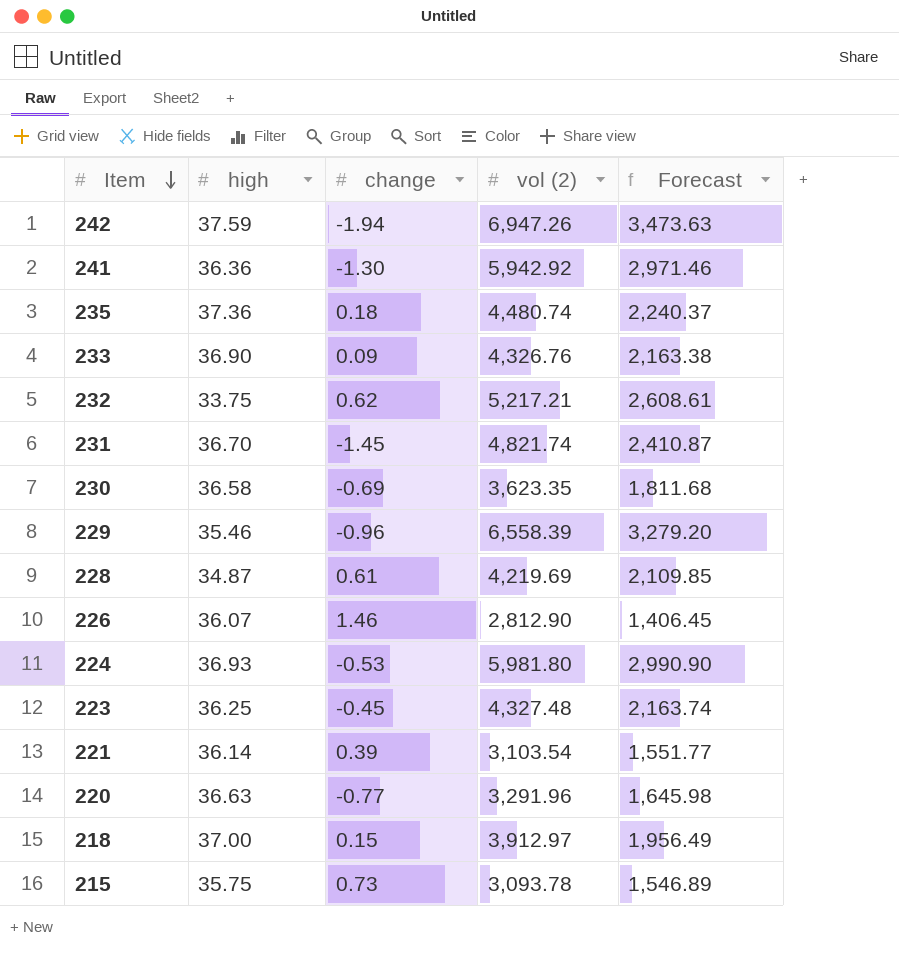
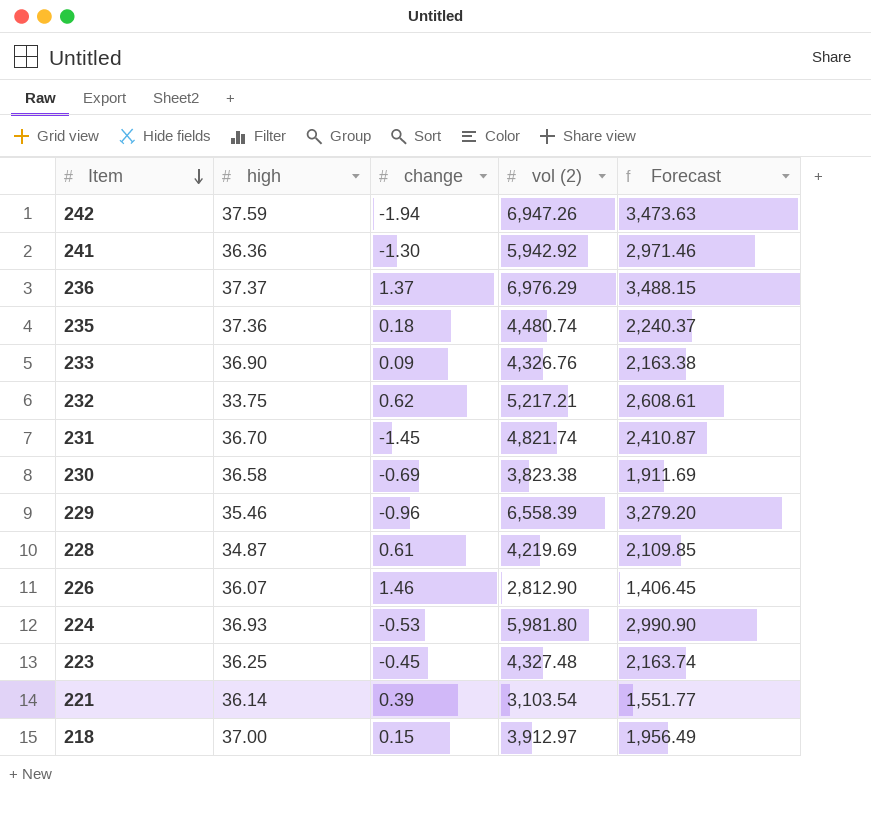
row 220: 36.63 | -0.77 | 3,291.96 | 1,645.98 -> none
row 215: 35.75 | 0.73 | 3,093.78 | 1,546.89 -> none
row 236: none -> 37.37 | 1.37 | 6,976.29 | 3,488.15
230 | vol (2): 3,623.35 -> 3,823.38
230 | Forecast: 1,811.68 -> 1,911.69

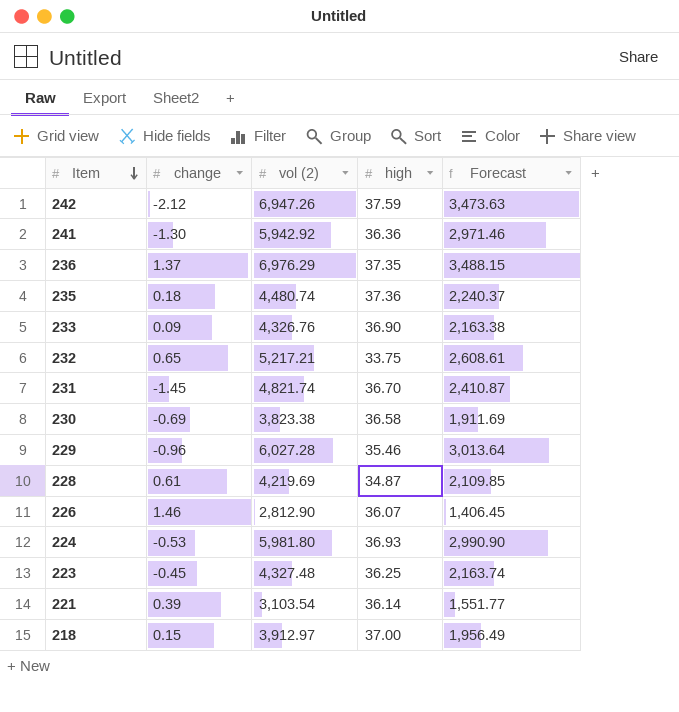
column high | position: 2 -> 4
242 | change: -1.94 -> -2.12
236 | high: 37.37 -> 37.35
232 | change: 0.62 -> 0.65
229 | vol (2): 6,558.39 -> 6,027.28
229 | Forecast: 3,279.20 -> 3,013.64

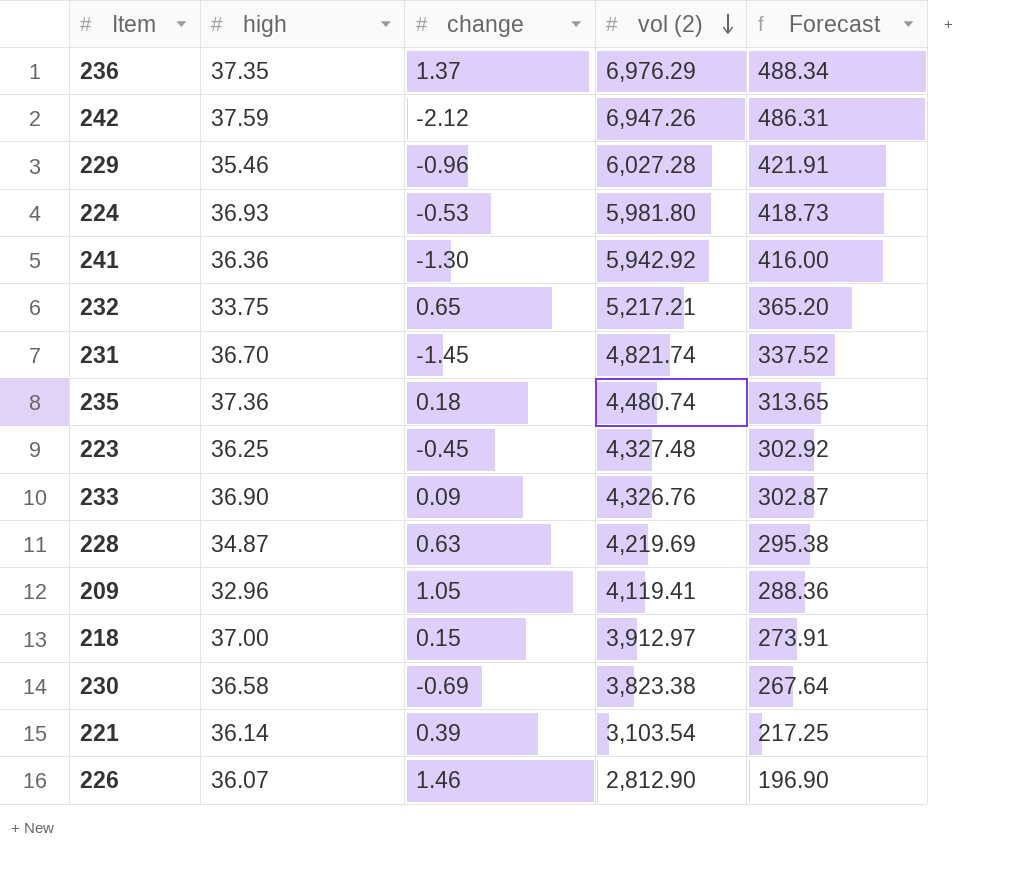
row order: Item descending -> vol (2) descending
column high | position: 4 -> 2
column Forecast | formula: [vol (2)] * 0.5 -> [vol (2)] * 0.07
228 | change: 0.61 -> 0.63
row 209: none -> 32.96 | 1.05 | 4,119.41 | 288.36

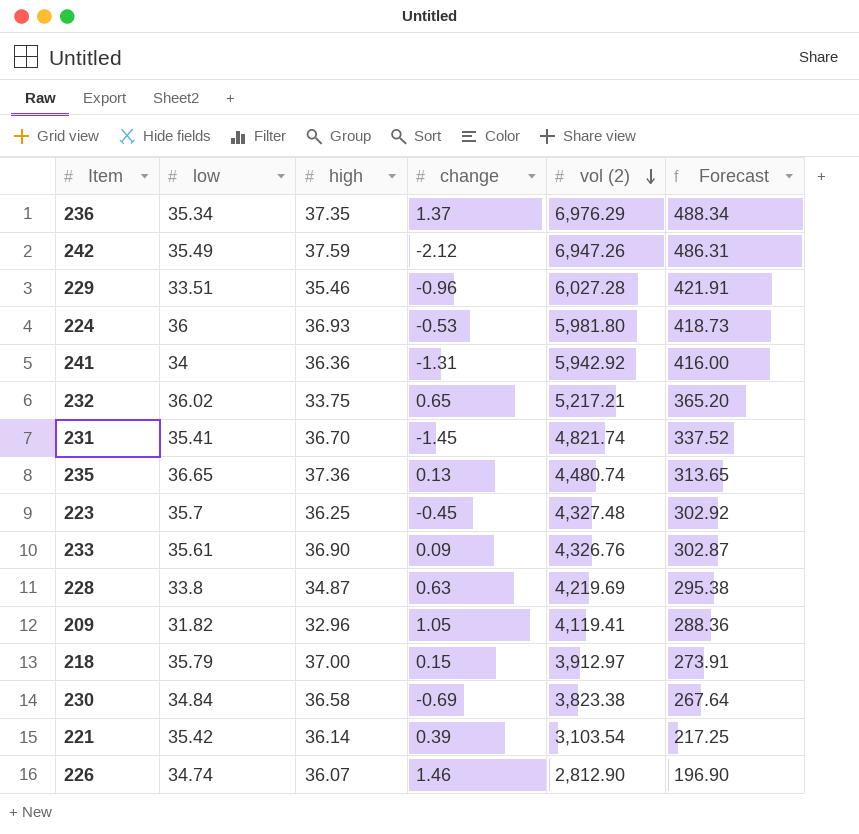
column low | position: none -> 2
241 | change: -1.30 -> -1.31
235 | change: 0.18 -> 0.13

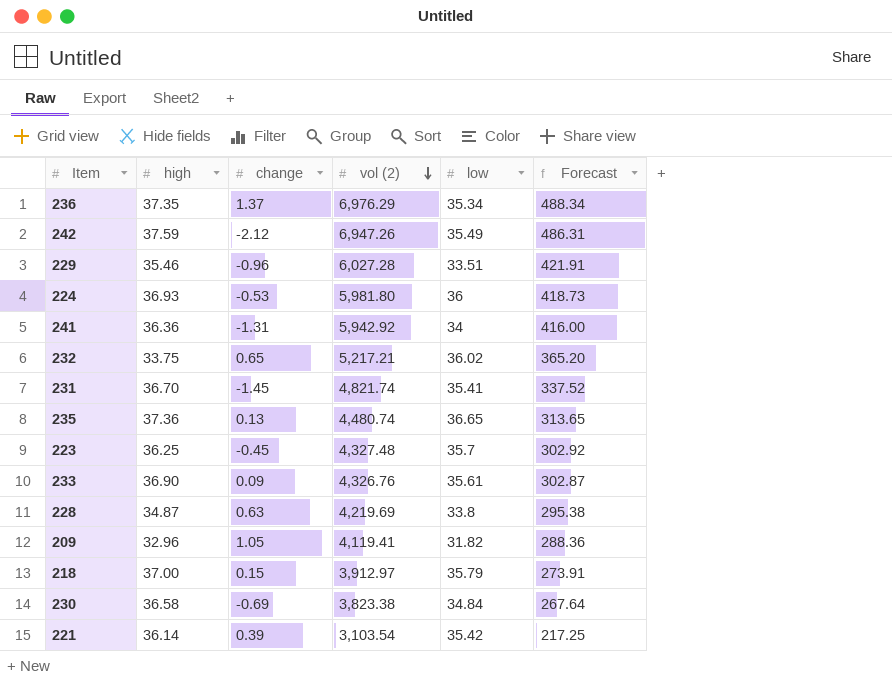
column low | position: 2 -> 5
row 226: 34.74 | 36.07 | 1.46 | 2,812.90 | 196.90 -> none

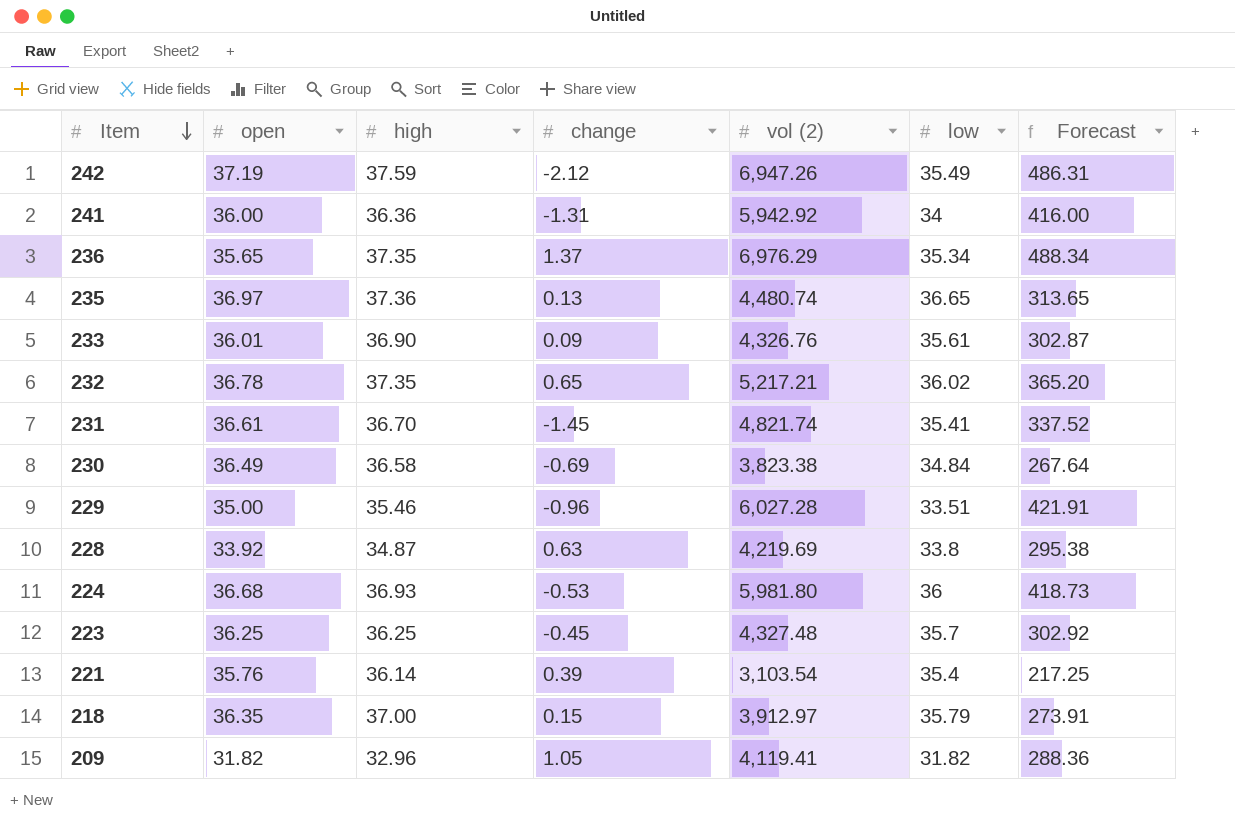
row order: vol (2) descending -> Item descending
column open | position: none -> 2
232 | high: 33.75 -> 37.35
221 | low: 35.42 -> 35.4

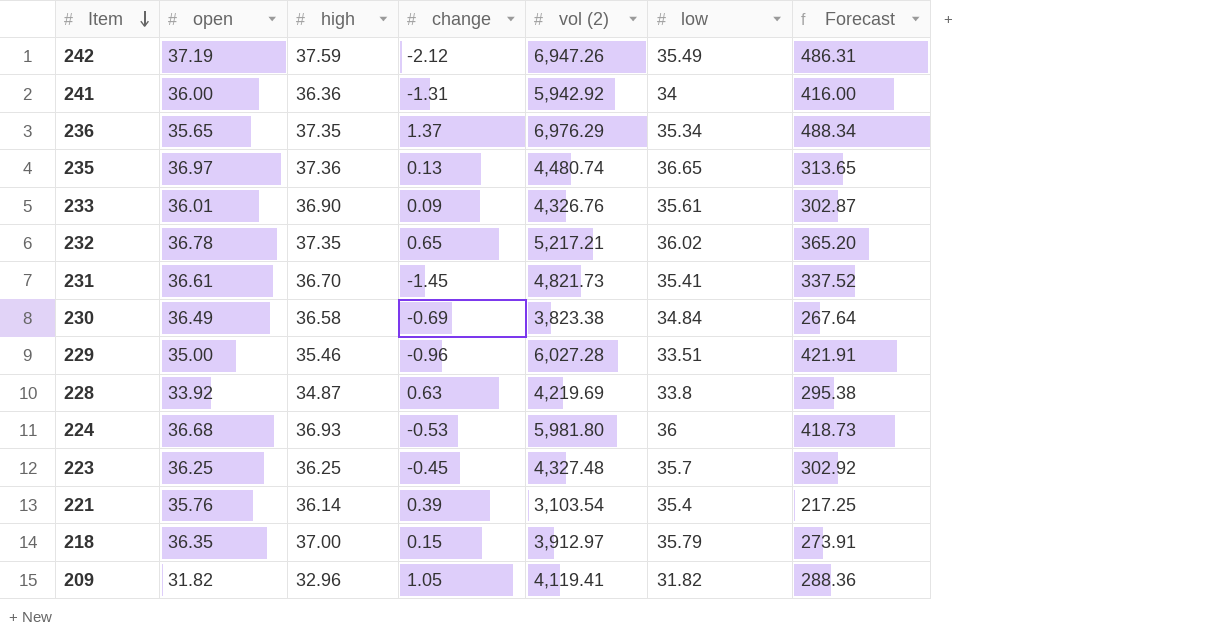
231 | vol (2): 4,821.74 -> 4,821.73

